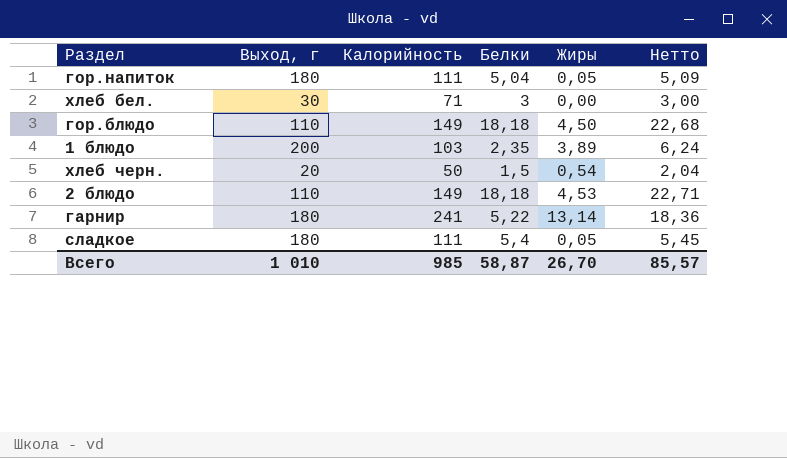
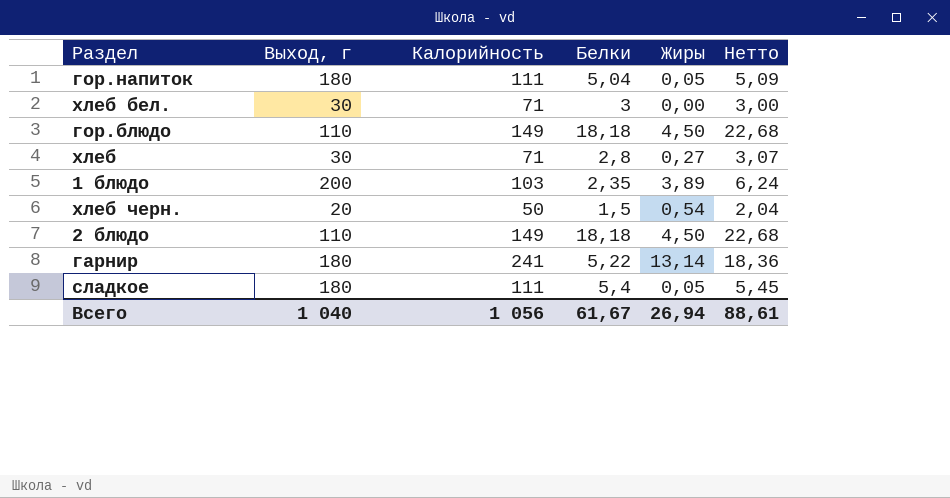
row хлеб: none -> 30 | 71 | 2,8 | 0,27 | 3,07
2 блюдо | Жиры: 4,53 -> 4,50
2 блюдо | Нетто: 22,71 -> 22,68
Всего | Выход, г: 1 010 -> 1 040
Всего | Калорийность: 985 -> 1 056
Всего | Белки: 58,87 -> 61,67
Всего | Жиры: 26,70 -> 26,94
Всего | Нетто: 85,57 -> 88,61

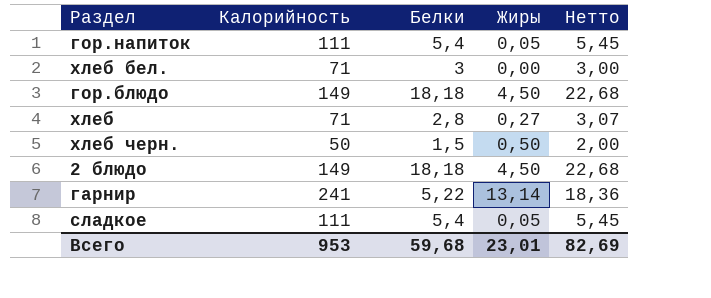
column Выход, г | position: 2 -> none
row 1 блюдо: 200 | 103 | 2,35 | 3,89 | 6,24 -> none
гор.напиток | Белки: 5,04 -> 5,4
гор.напиток | Нетто: 5,09 -> 5,45
хлеб черн. | Жиры: 0,54 -> 0,50
хлеб черн. | Нетто: 2,04 -> 2,00
Всего | Калорийность: 1 056 -> 953
Всего | Белки: 61,67 -> 59,68
Всего | Жиры: 26,94 -> 23,01
Всего | Нетто: 88,61 -> 82,69

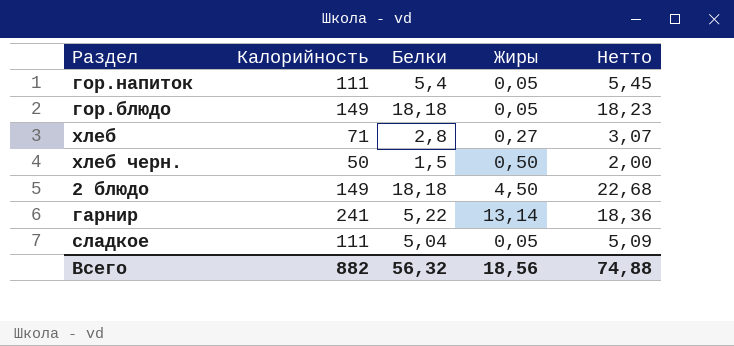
row хлеб бел.: 71 | 3 | 0,00 | 3,00 -> none
гор.блюдо | Жиры: 4,50 -> 0,05
гор.блюдо | Нетто: 22,68 -> 18,23
сладкое | Белки: 5,4 -> 5,04
сладкое | Нетто: 5,45 -> 5,09
Всего | Калорийность: 953 -> 882
Всего | Белки: 59,68 -> 56,32
Всего | Жиры: 23,01 -> 18,56
Всего | Нетто: 82,69 -> 74,88

